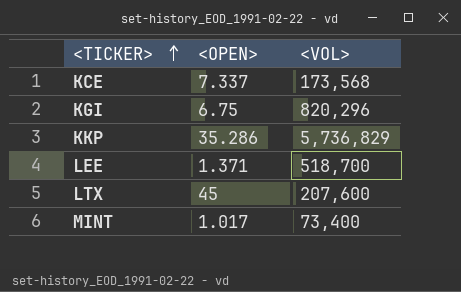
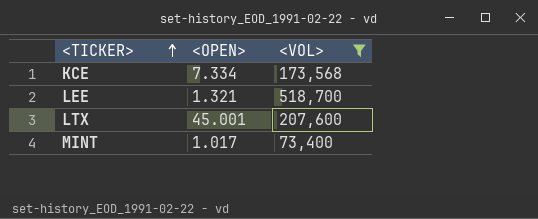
filter: none -> <VOL> <= 518,700
KCE | <OPEN>: 7.337 -> 7.334
LEE | <OPEN>: 1.371 -> 1.321
LTX | <OPEN>: 45 -> 45.001

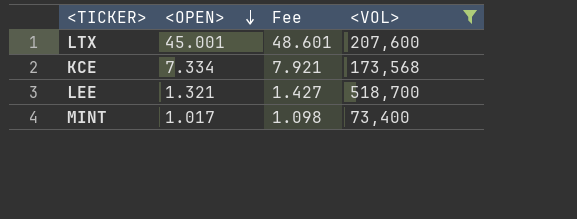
row order: <TICKER> ascending -> <OPEN> descending
column Fee | formula: none -> [<OPEN>] * 1.08

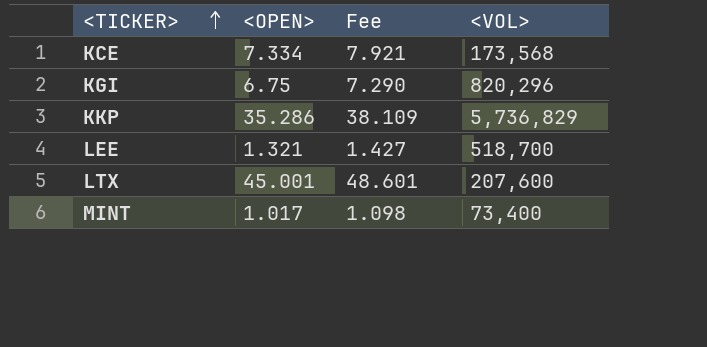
filter: <VOL> <= 518,700 -> none
row order: <OPEN> descending -> <TICKER> ascending

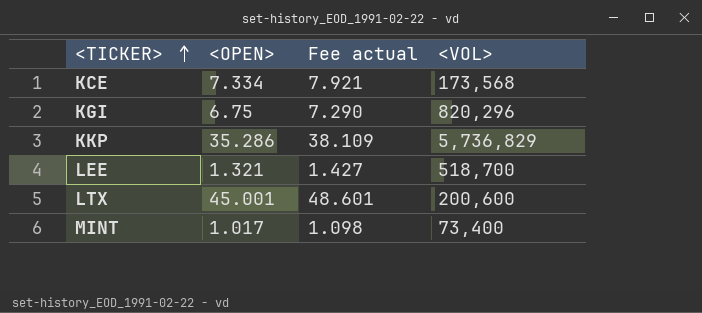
column name: Fee -> Fee actual
LTX | <VOL>: 207,600 -> 200,600

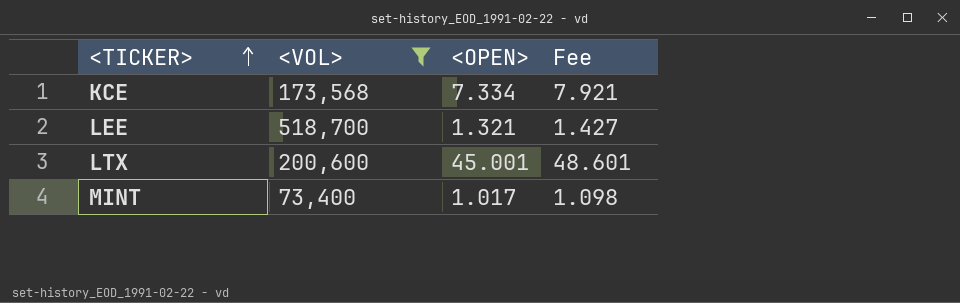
filter: none -> <VOL> <= 518,700
column <VOL> | position: 4 -> 2
column name: Fee actual -> Fee

